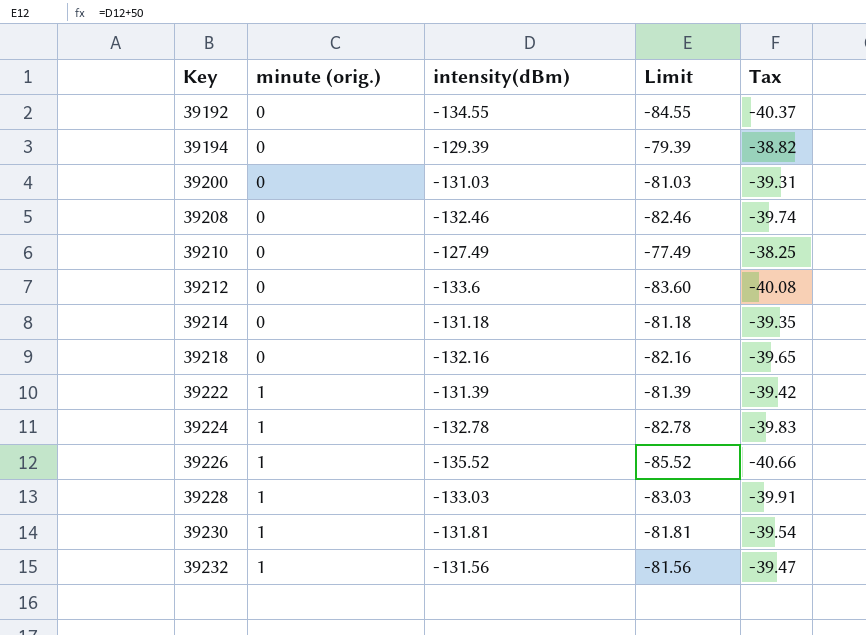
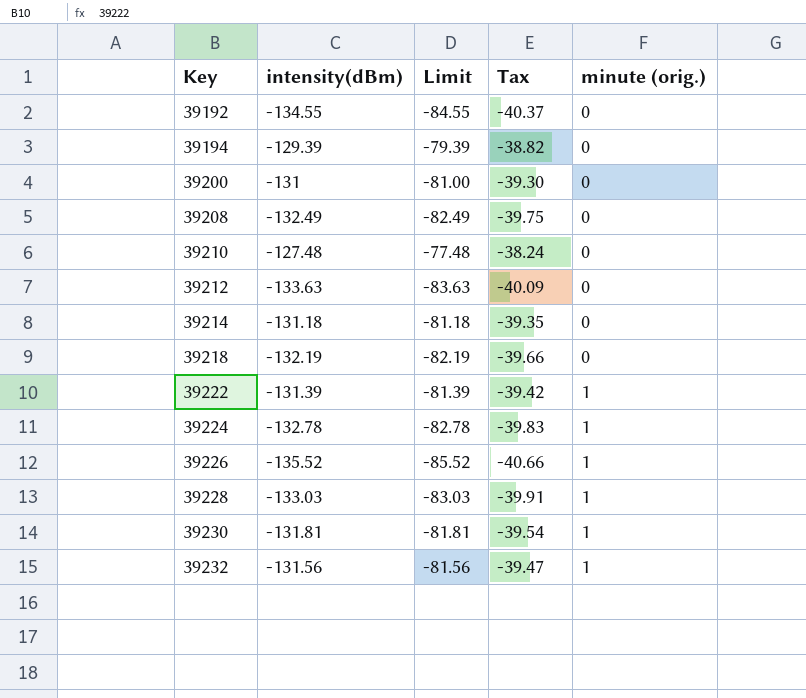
column minute (orig.) | position: 2 -> 5
39200 | intensity(dBm): -131.03 -> -131
39200 | Limit: -81.03 -> -81.00
39200 | Tax: -39.31 -> -39.30
39208 | intensity(dBm): -132.46 -> -132.49
39208 | Limit: -82.46 -> -82.49
39208 | Tax: -39.74 -> -39.75
39210 | intensity(dBm): -127.49 -> -127.48
39210 | Limit: -77.49 -> -77.48
39210 | Tax: -38.25 -> -38.24
39212 | intensity(dBm): -133.6 -> -133.63
39212 | Limit: -83.60 -> -83.63
39212 | Tax: -40.08 -> -40.09
39218 | intensity(dBm): -132.16 -> -132.19
39218 | Limit: -82.16 -> -82.19
39218 | Tax: -39.65 -> -39.66

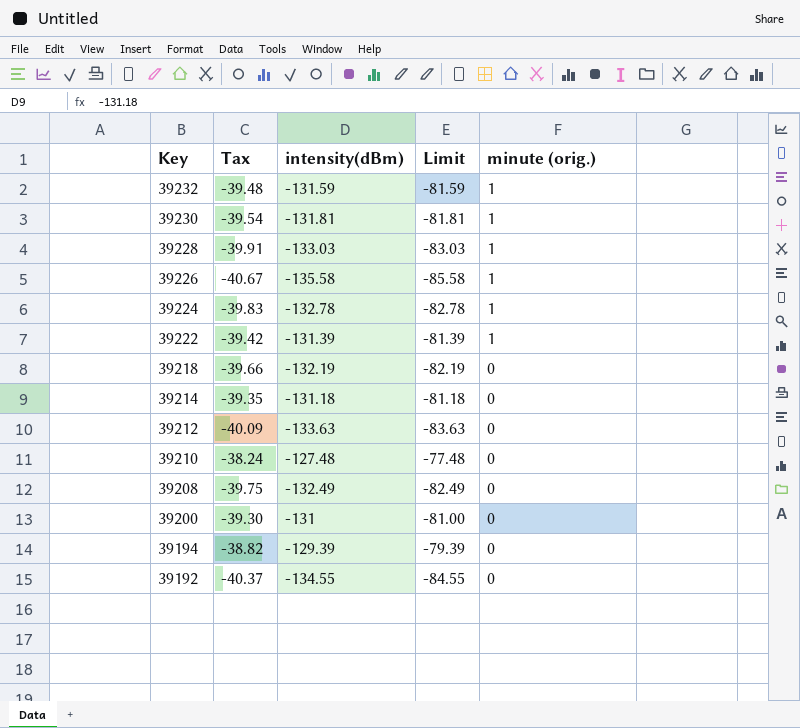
row order: Key ascending -> Key descending
column Tax | position: 4 -> 2
39232 | Tax: -39.47 -> -39.48
39232 | intensity(dBm): -131.56 -> -131.59
39232 | Limit: -81.56 -> -81.59
39226 | Tax: -40.66 -> -40.67
39226 | intensity(dBm): -135.52 -> -135.58
39226 | Limit: -85.52 -> -85.58

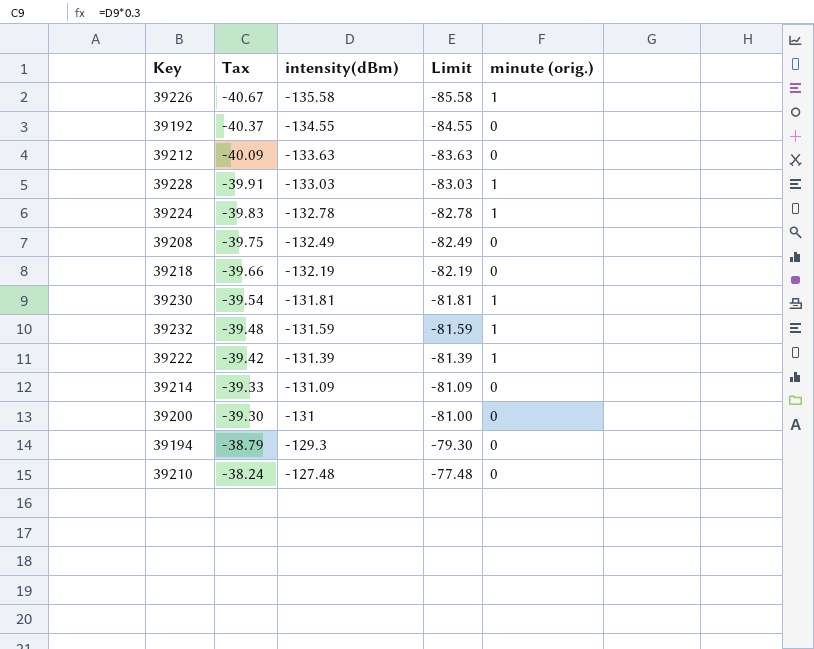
row order: Key descending -> Tax ascending
39214 | Tax: -39.35 -> -39.33
39214 | intensity(dBm): -131.18 -> -131.09
39214 | Limit: -81.18 -> -81.09
39194 | Tax: -38.82 -> -38.79
39194 | intensity(dBm): -129.39 -> -129.3
39194 | Limit: -79.39 -> -79.30

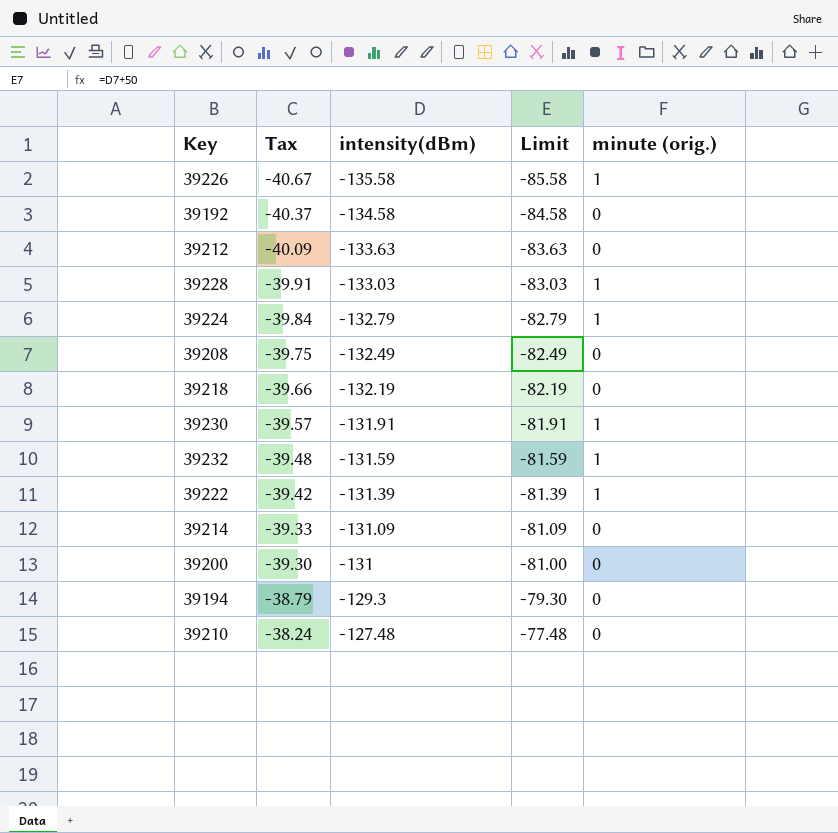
39192 | intensity(dBm): -134.55 -> -134.58
39192 | Limit: -84.55 -> -84.58
39224 | Tax: -39.83 -> -39.84
39224 | intensity(dBm): -132.78 -> -132.79
39224 | Limit: -82.78 -> -82.79
39230 | Tax: -39.54 -> -39.57
39230 | intensity(dBm): -131.81 -> -131.91
39230 | Limit: -81.81 -> -81.91

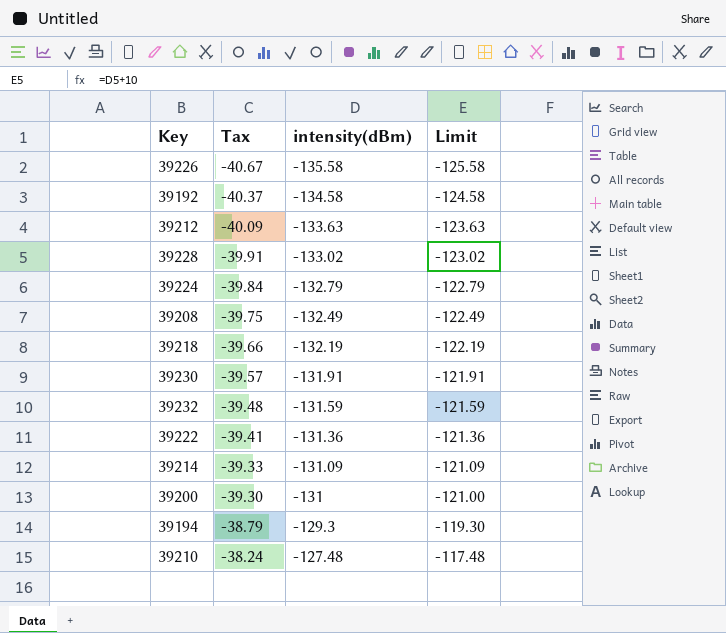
column minute (orig.) | position: 5 -> none
column Limit | formula: [intensity(dBm)] + 50 -> [intensity(dBm)] + 10
39228 | intensity(dBm): -133.03 -> -133.02
39222 | Tax: -39.42 -> -39.41
39222 | intensity(dBm): -131.39 -> -131.36

